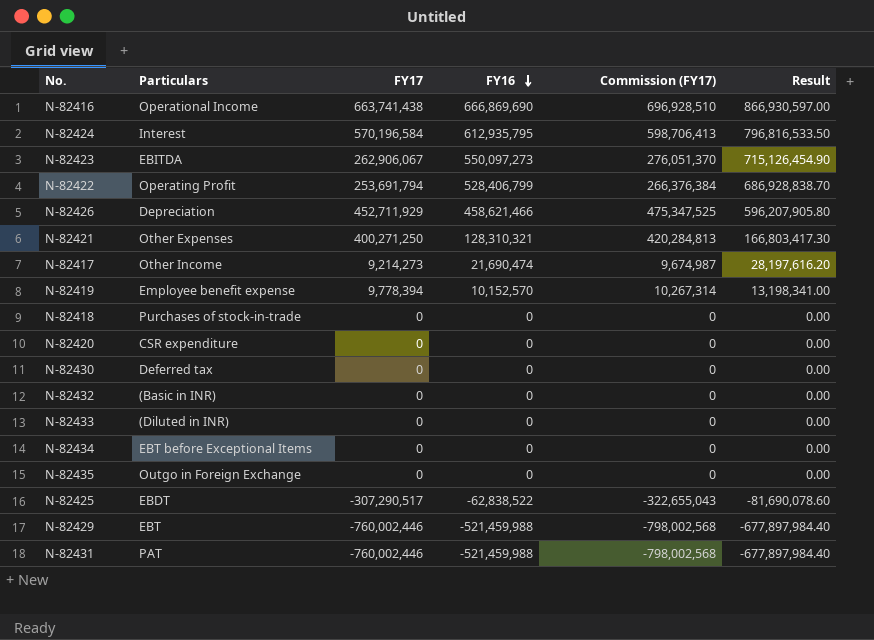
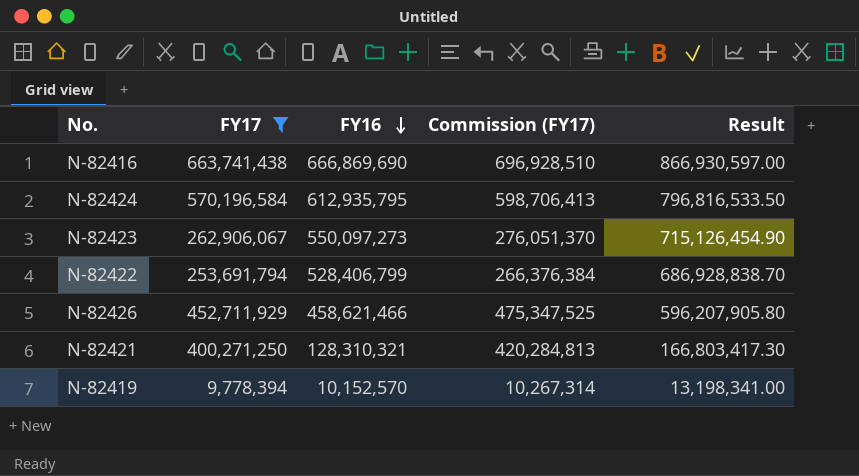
filter: none -> FY17 >= 9,778,394
column Particulars | position: 2 -> none

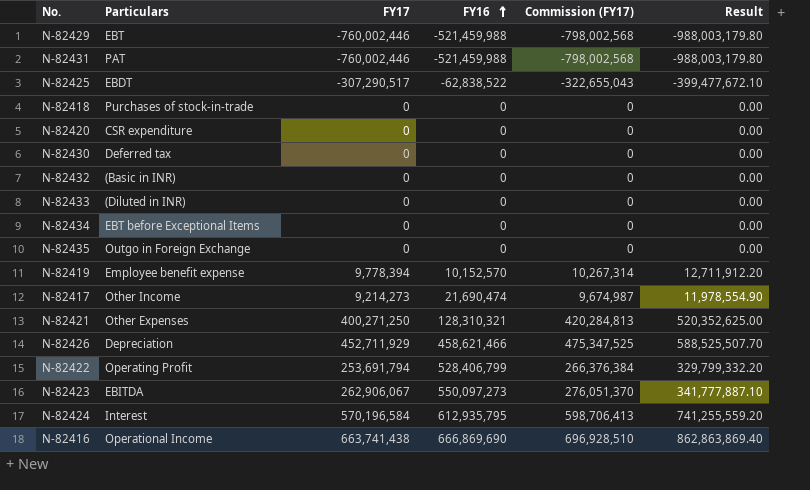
filter: FY17 >= 9,778,394 -> none
row order: FY16 descending -> FY16 ascending
column Particulars | position: none -> 2
column Result | formula: [FY16] * 1.3 -> [FY17] * 1.3

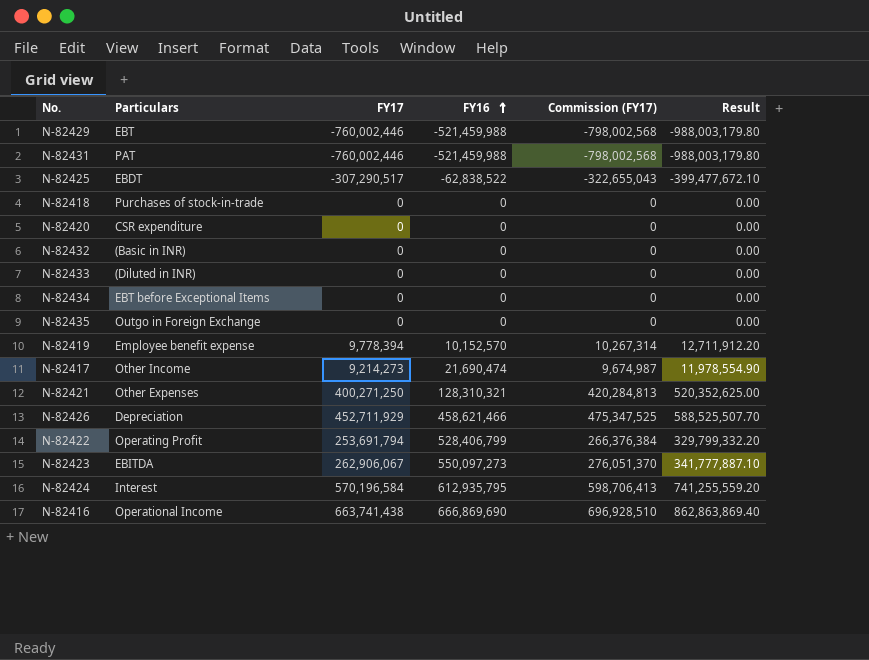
row N-82430: Deferred tax | 0 | 0 | 0 | 0.00 -> none

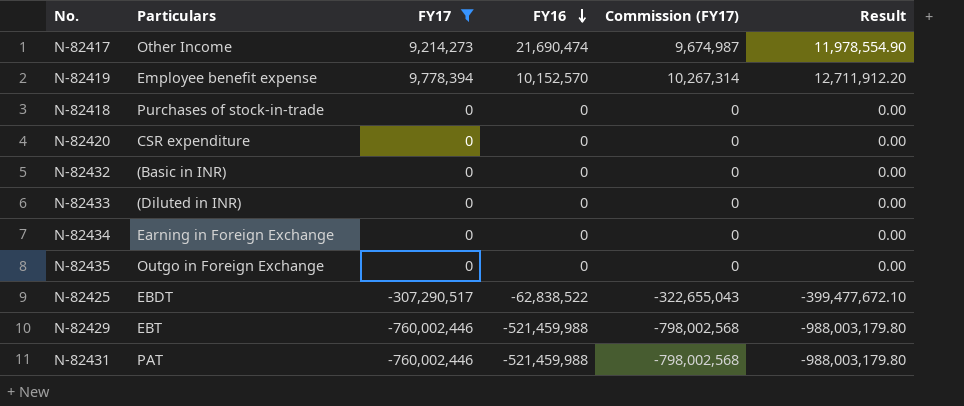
filter: none -> FY17 <= 9,778,394
row order: FY16 ascending -> FY16 descending
N-82434 | Particulars: EBT before Exceptional Items -> Earning in Foreign Exchange

